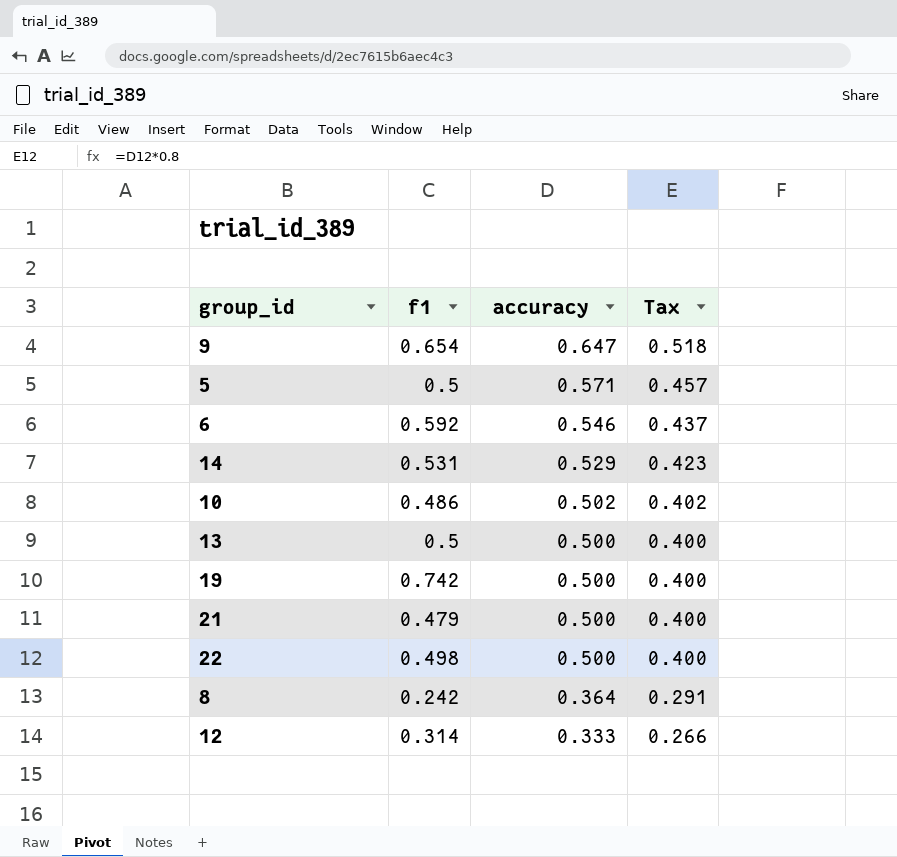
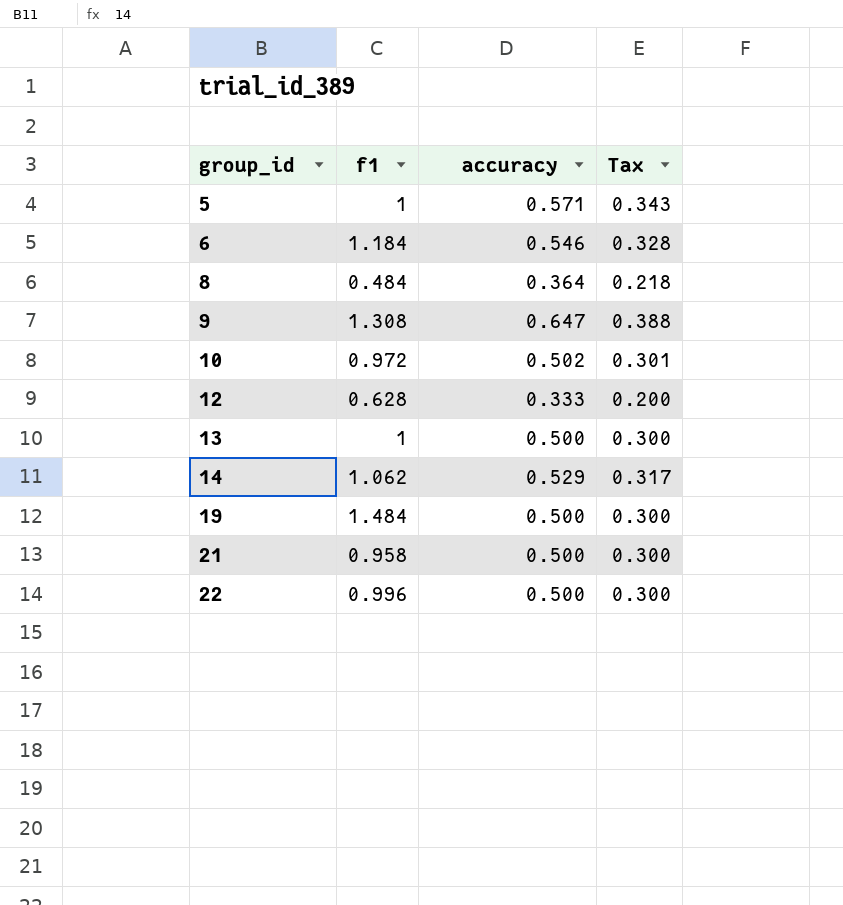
row order: accuracy descending -> group_id ascending
column Tax | formula: [accuracy] * 0.8 -> [accuracy] * 0.6
5 | f1: 0.5 -> 1
6 | f1: 0.592 -> 1.184
8 | f1: 0.242 -> 0.484
9 | f1: 0.654 -> 1.308
10 | f1: 0.486 -> 0.972
12 | f1: 0.314 -> 0.628
13 | f1: 0.5 -> 1
14 | f1: 0.531 -> 1.062
19 | f1: 0.742 -> 1.484
21 | f1: 0.479 -> 0.958
22 | f1: 0.498 -> 0.996

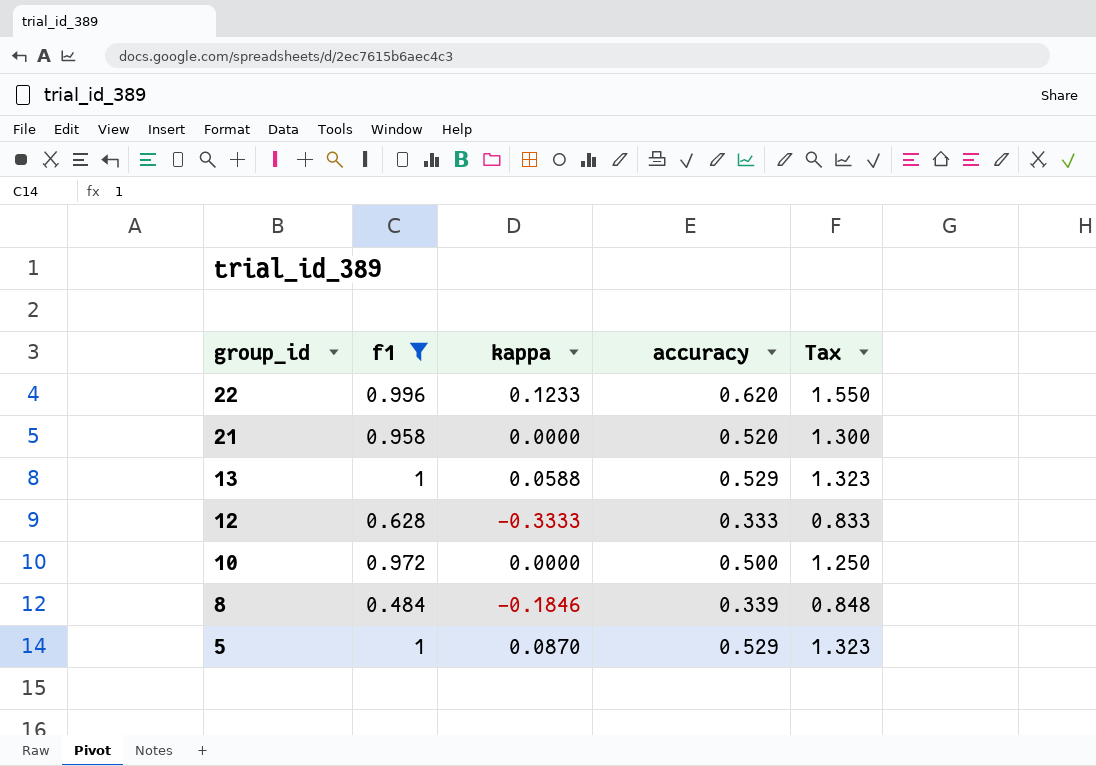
filter: none -> f1 <= 1
row order: group_id ascending -> group_id descending
column kappa | position: none -> 3
column Tax | formula: [accuracy] * 0.6 -> [accuracy] * 2.5
22 | accuracy: 0.500 -> 0.620
21 | accuracy: 0.500 -> 0.520
13 | accuracy: 0.500 -> 0.529
10 | accuracy: 0.502 -> 0.500
8 | accuracy: 0.364 -> 0.339
5 | accuracy: 0.571 -> 0.529

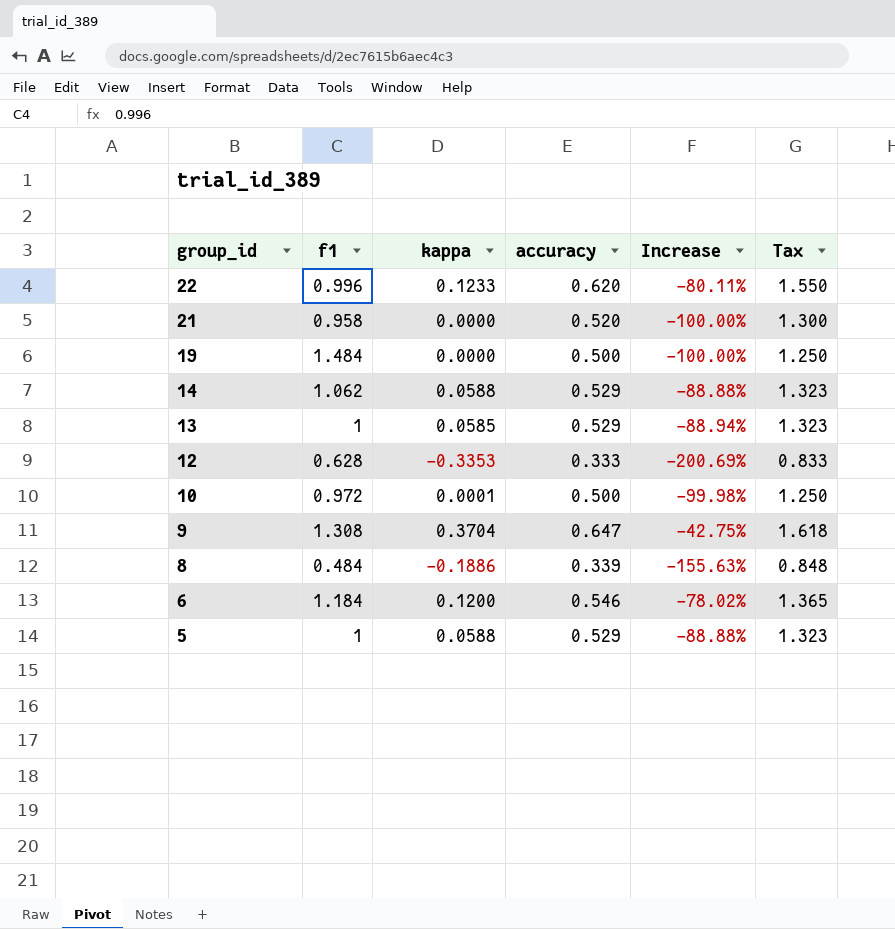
filter: f1 <= 1 -> none
column Increase | formula: none -> ([kappa] - [accuracy]) / [accuracy]
13 | kappa: 0.0588 -> 0.0585
12 | kappa: -0.3333 -> -0.3353
10 | kappa: 0.0000 -> 0.0001
8 | kappa: -0.1846 -> -0.1886
5 | kappa: 0.0870 -> 0.0588

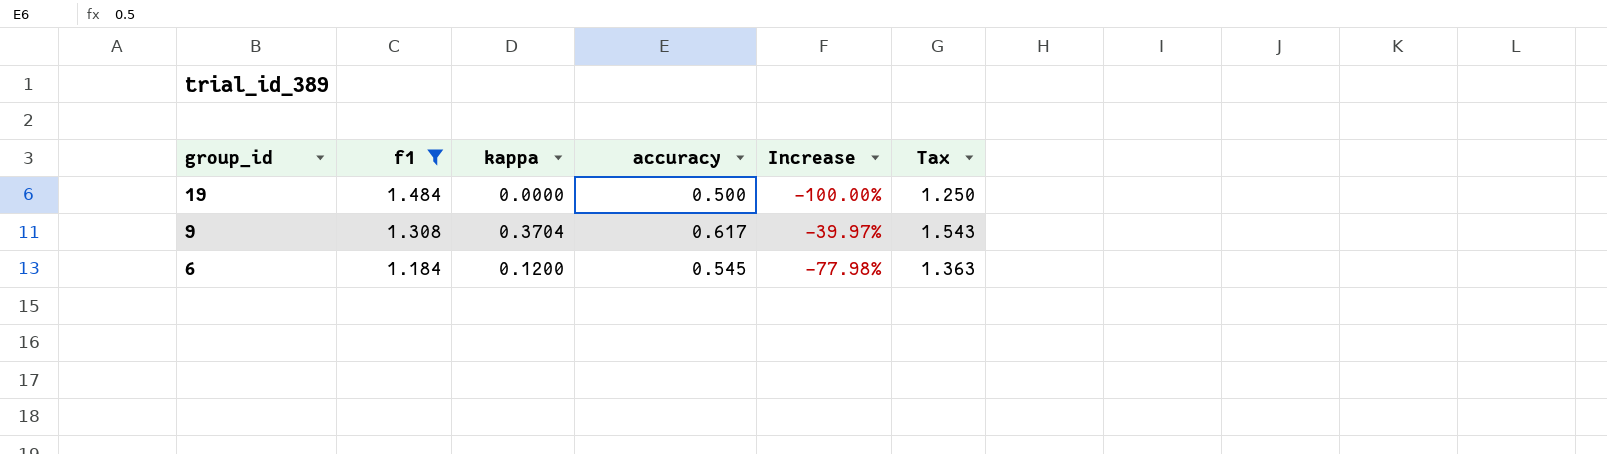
filter: none -> f1 >= 1.184
9 | accuracy: 0.647 -> 0.617
9 | Increase: -42.75% -> -39.97%
9 | Tax: 1.618 -> 1.543
6 | accuracy: 0.546 -> 0.545
6 | Increase: -78.02% -> -77.98%
6 | Tax: 1.365 -> 1.363

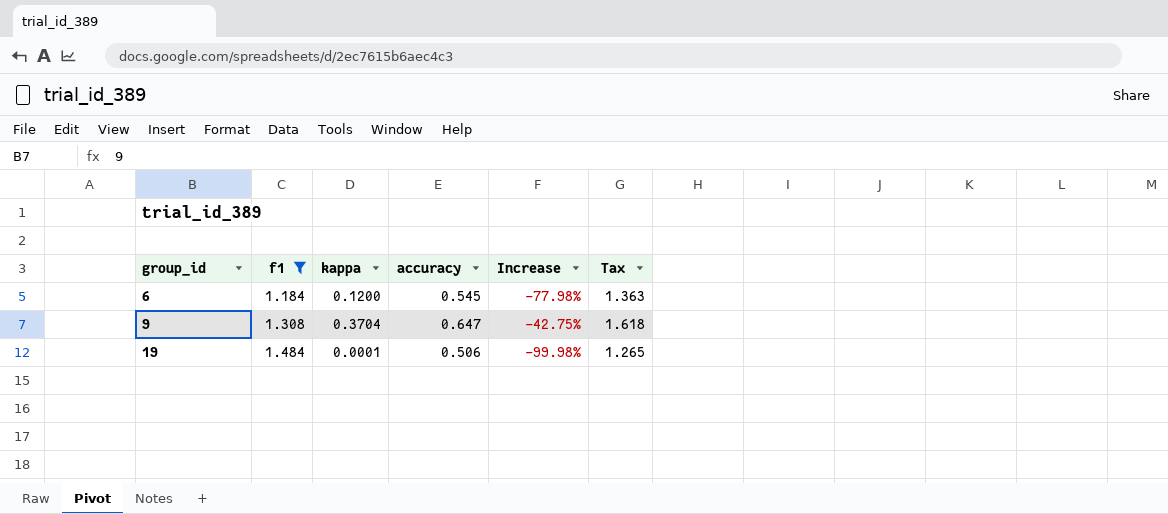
row order: group_id descending -> group_id ascending
9 | accuracy: 0.617 -> 0.647
9 | Increase: -39.97% -> -42.75%
9 | Tax: 1.543 -> 1.618
19 | kappa: 0.0000 -> 0.0001
19 | accuracy: 0.500 -> 0.506
19 | Increase: -100.00% -> -99.98%
19 | Tax: 1.250 -> 1.265

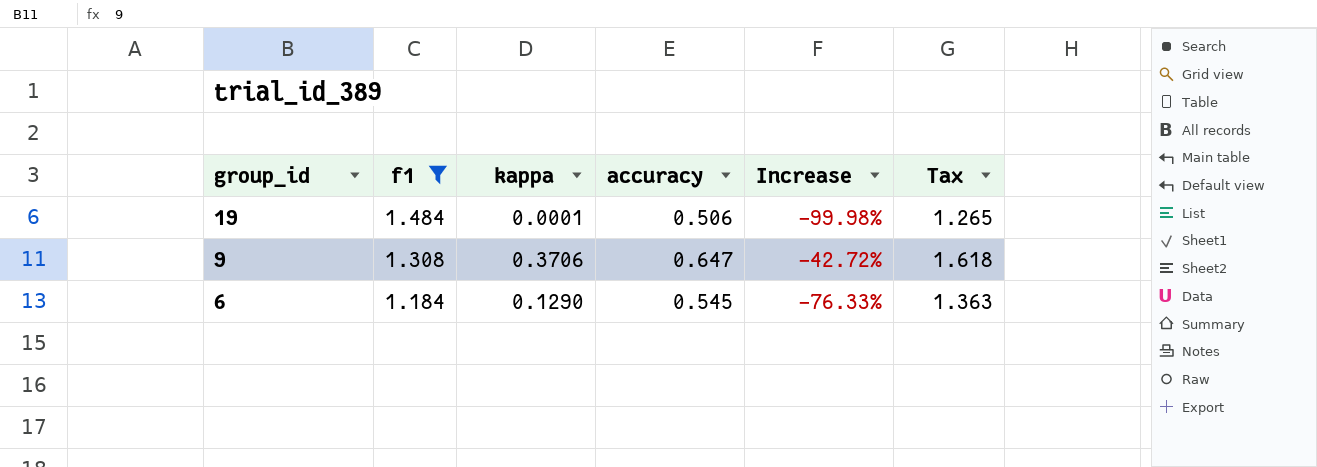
row order: group_id ascending -> group_id descending
9 | kappa: 0.3704 -> 0.3706
9 | Increase: -42.75% -> -42.72%
6 | kappa: 0.1200 -> 0.1290
6 | Increase: -77.98% -> -76.33%

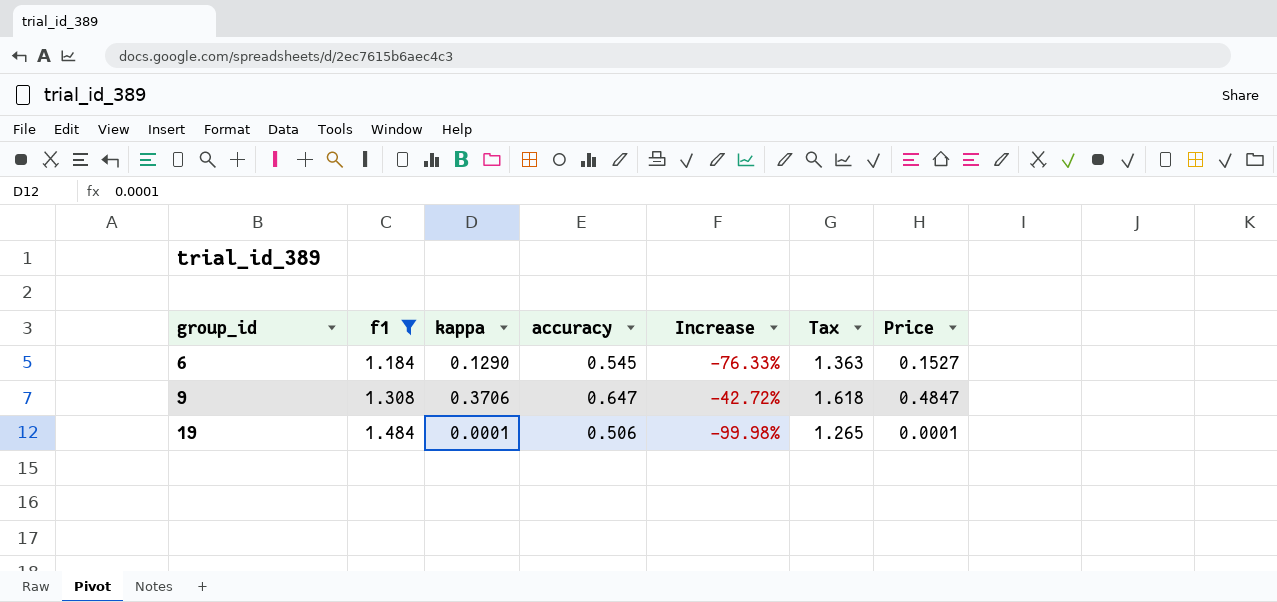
row order: group_id descending -> group_id ascending
column Price | formula: none -> [f1] * [kappa]

